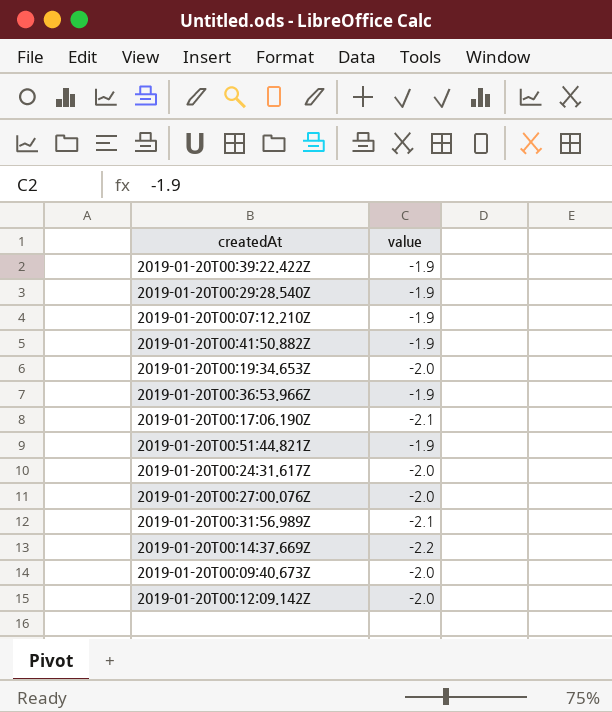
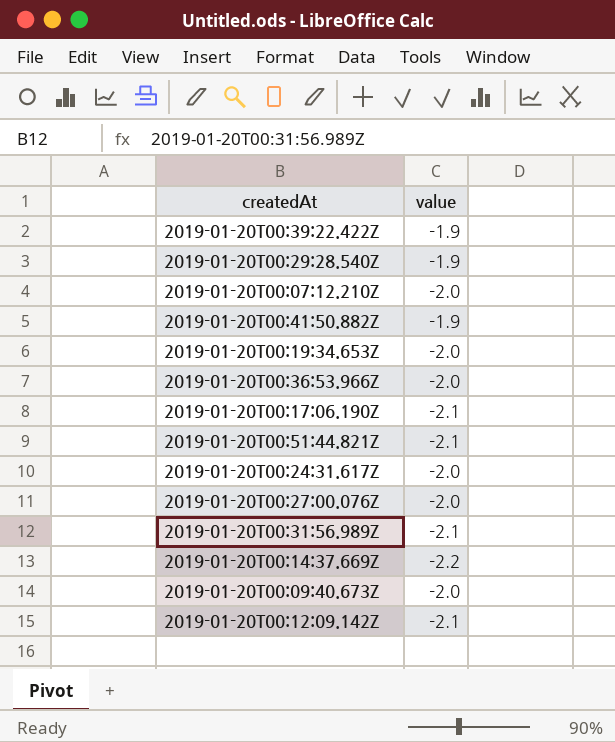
2019-01-20T00:07:12.210Z | value: -1.9 -> -2.0
2019-01-20T00:36:53.966Z | value: -1.9 -> -2.0
2019-01-20T00:51:44.821Z | value: -1.9 -> -2.1
2019-01-20T00:12:09.142Z | value: -2.0 -> -2.1

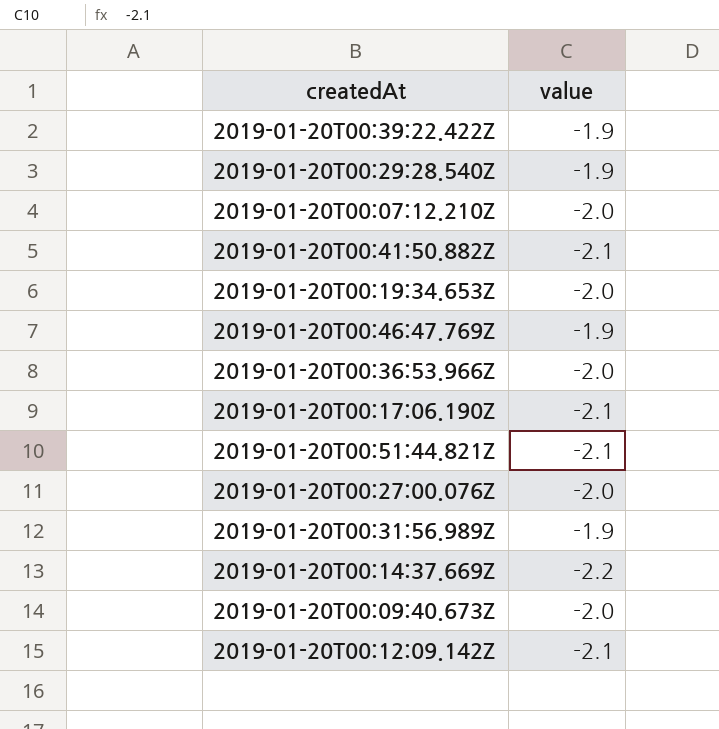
row 2019-01-20T00:24:31.617Z: -2.0 -> none
2019-01-20T00:41:50.882Z | value: -1.9 -> -2.1
row 2019-01-20T00:46:47.769Z: none -> -1.9
2019-01-20T00:31:56.989Z | value: -2.1 -> -1.9

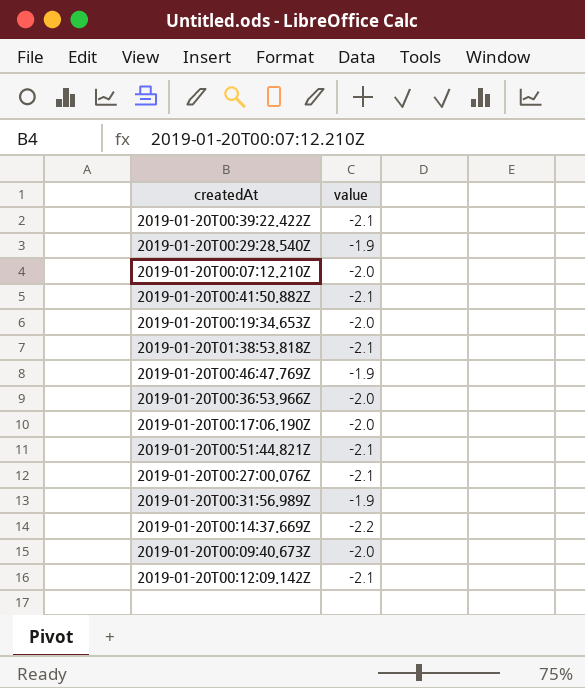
2019-01-20T00:39:22.422Z | value: -1.9 -> -2.1
row 2019-01-20T01:38:53.818Z: none -> -2.1
2019-01-20T00:17:06.190Z | value: -2.1 -> -2.0
2019-01-20T00:27:00.076Z | value: -2.0 -> -2.1

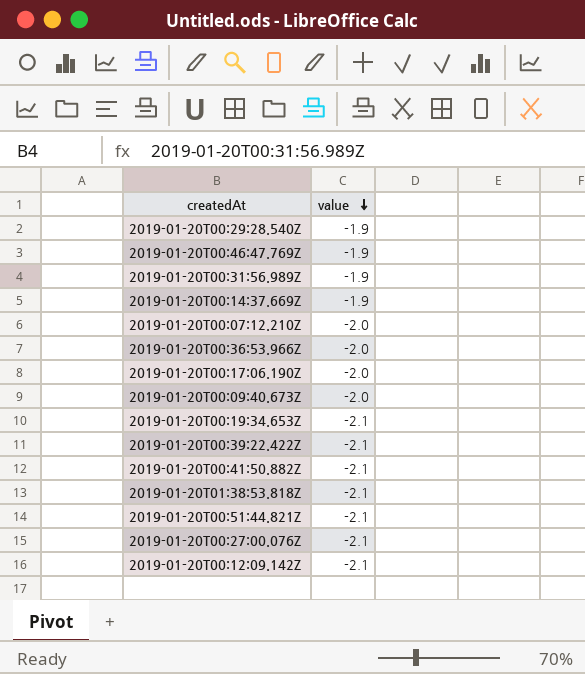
row order: none -> value descending
2019-01-20T00:14:37.669Z | value: -2.2 -> -1.9
2019-01-20T00:19:34.653Z | value: -2.0 -> -2.1

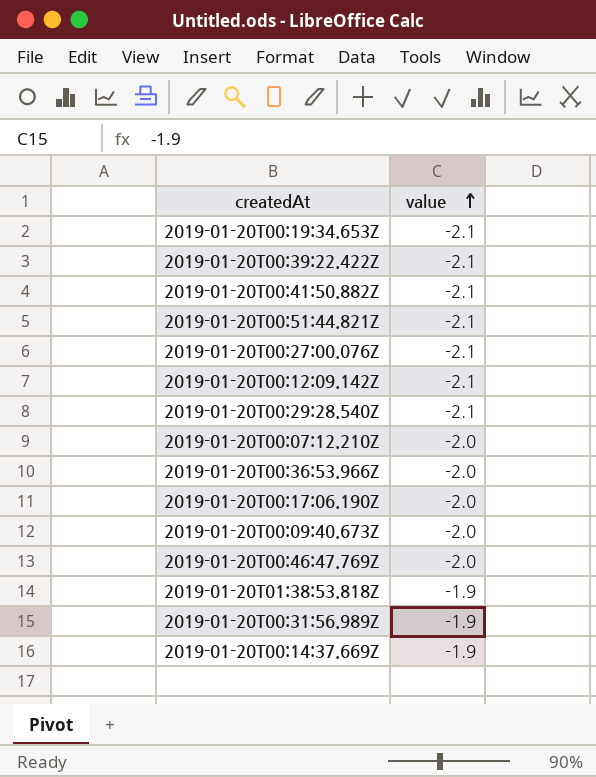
row order: value descending -> value ascending
2019-01-20T00:29:28.540Z | value: -1.9 -> -2.1
2019-01-20T00:46:47.769Z | value: -1.9 -> -2.0
2019-01-20T01:38:53.818Z | value: -2.1 -> -1.9

